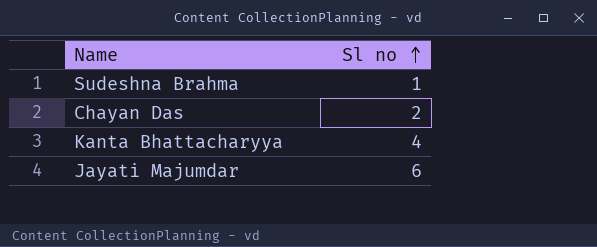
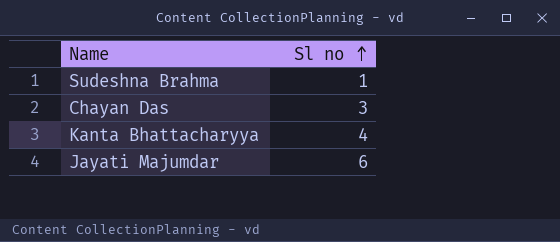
Chayan Das | Sl no: 2 -> 3

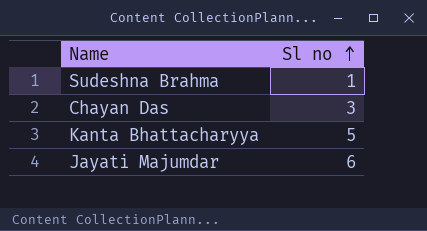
Kanta Bhattacharyya | Sl no: 4 -> 5

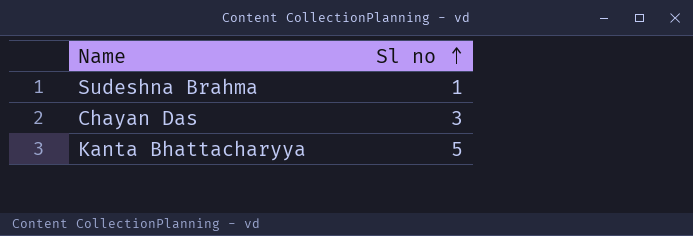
row Jayati Majumdar: 6 -> none

